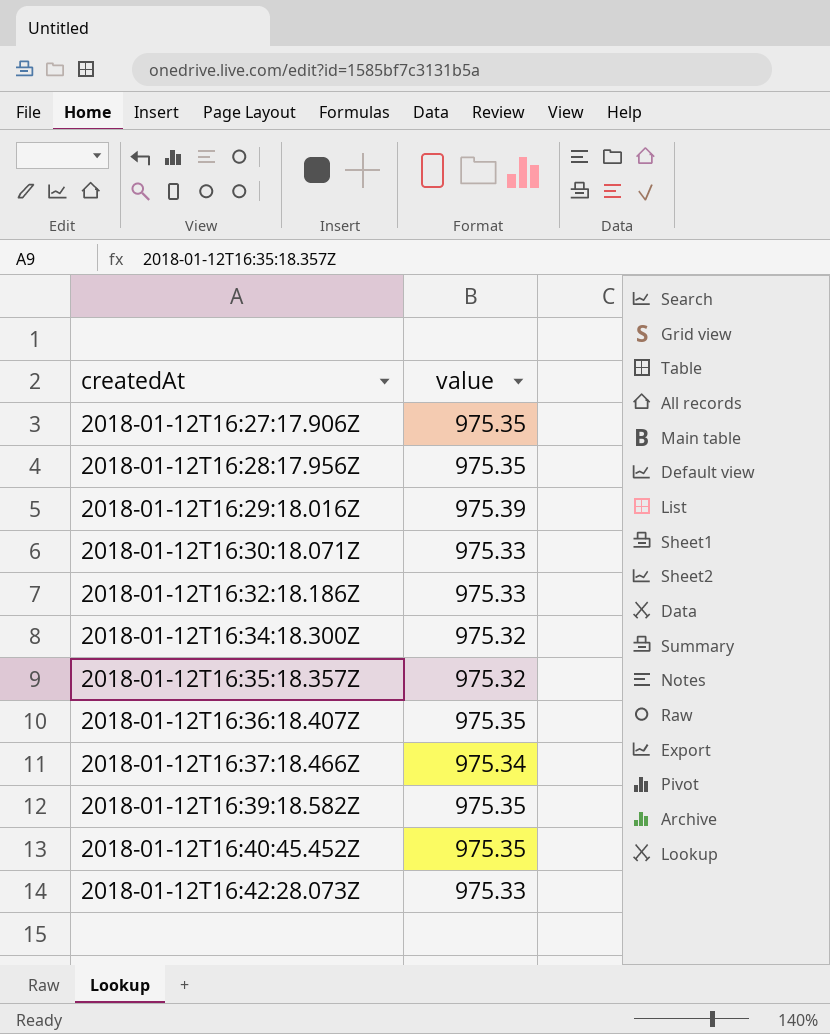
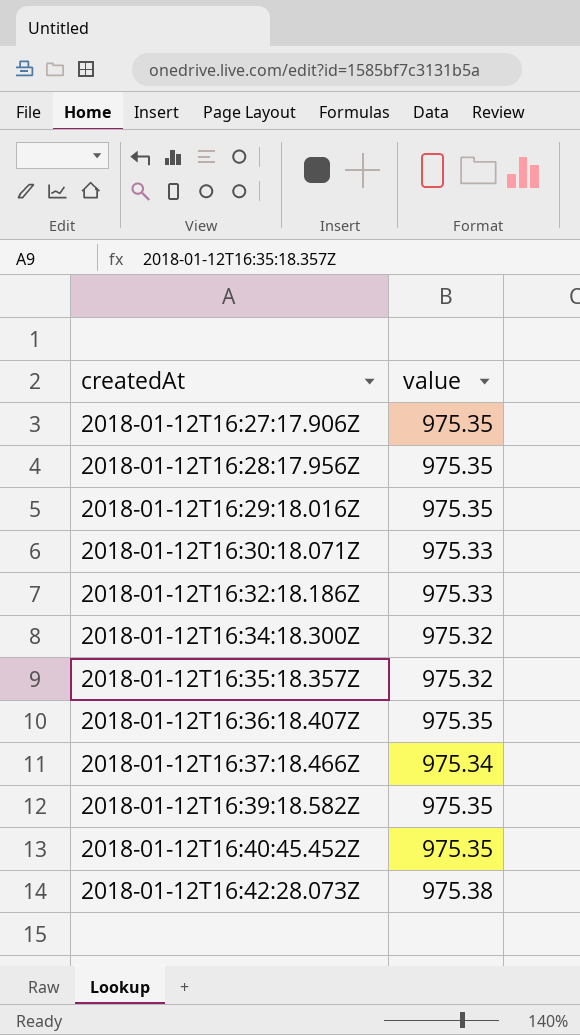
2018-01-12T16:29:18.016Z | value: 975.39 -> 975.35
2018-01-12T16:42:28.073Z | value: 975.33 -> 975.38

